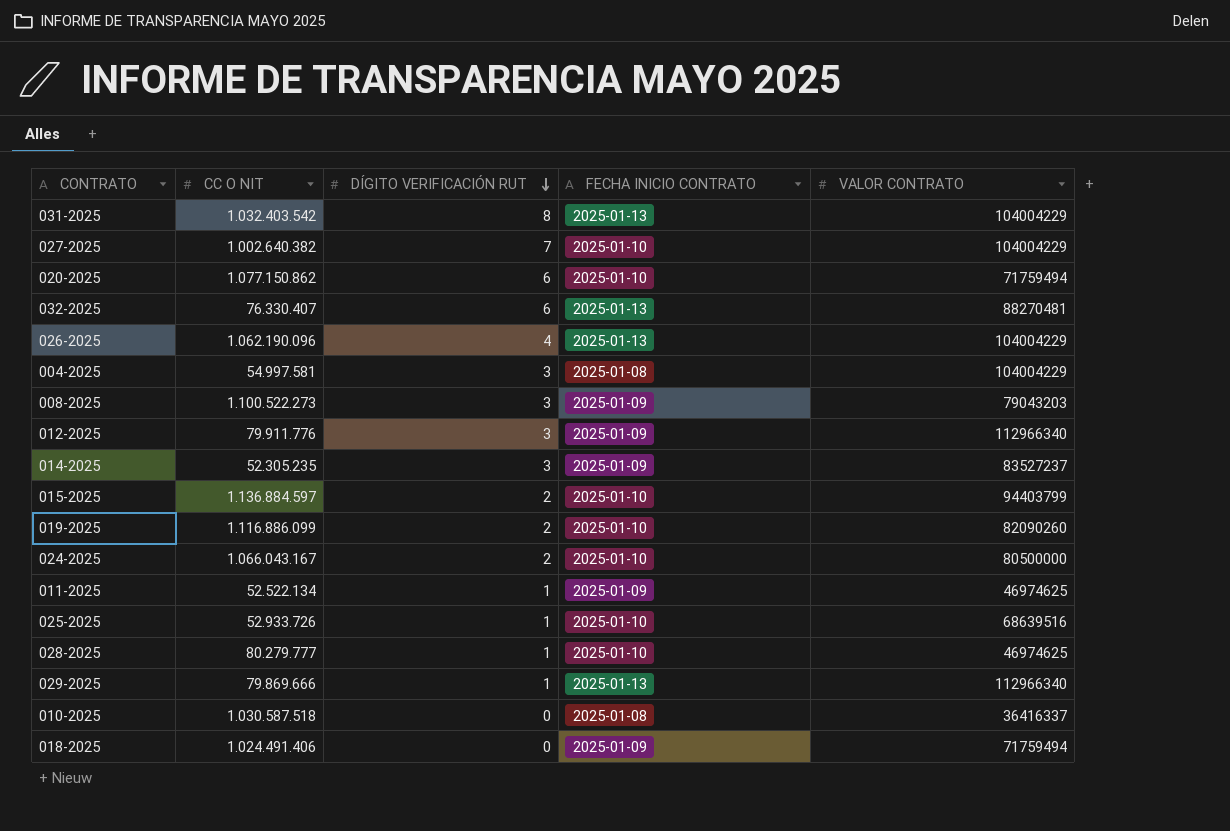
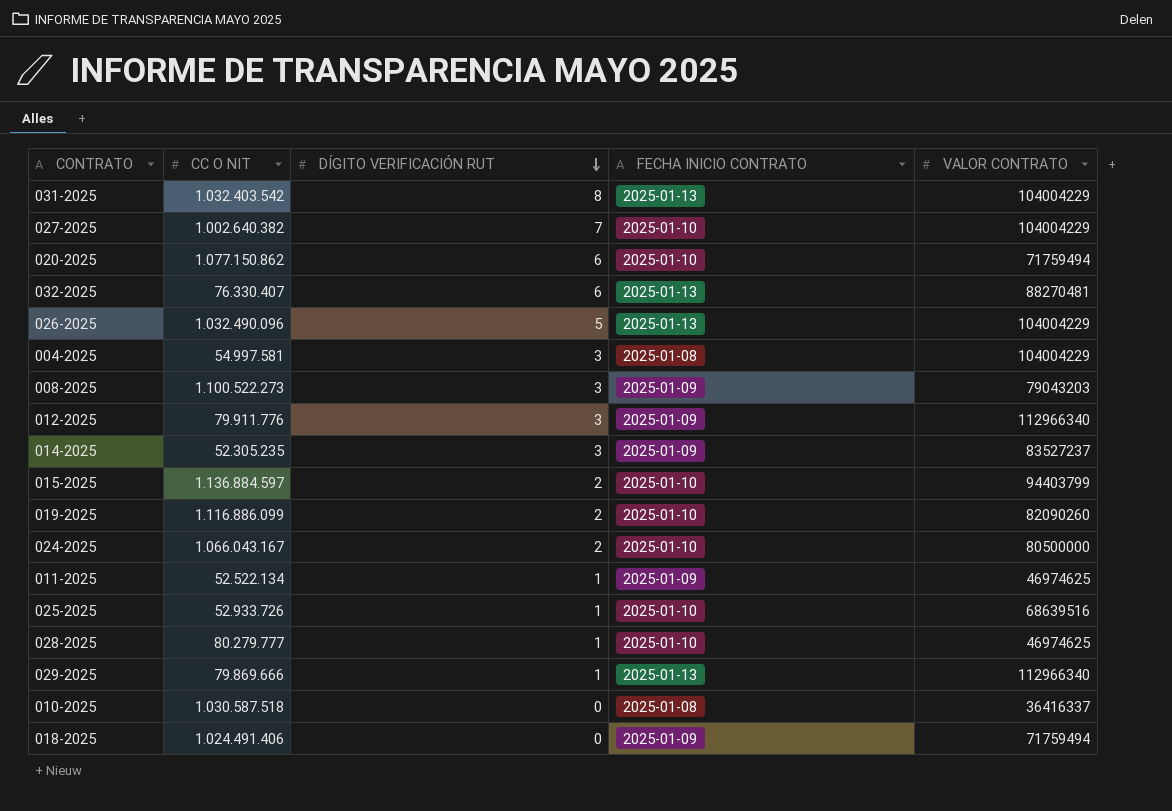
026-2025 | CC O NIT: 1.062.190.096 -> 1.032.490.096
026-2025 | DÍGITO VERIFICACIÓN RUT: 4 -> 5

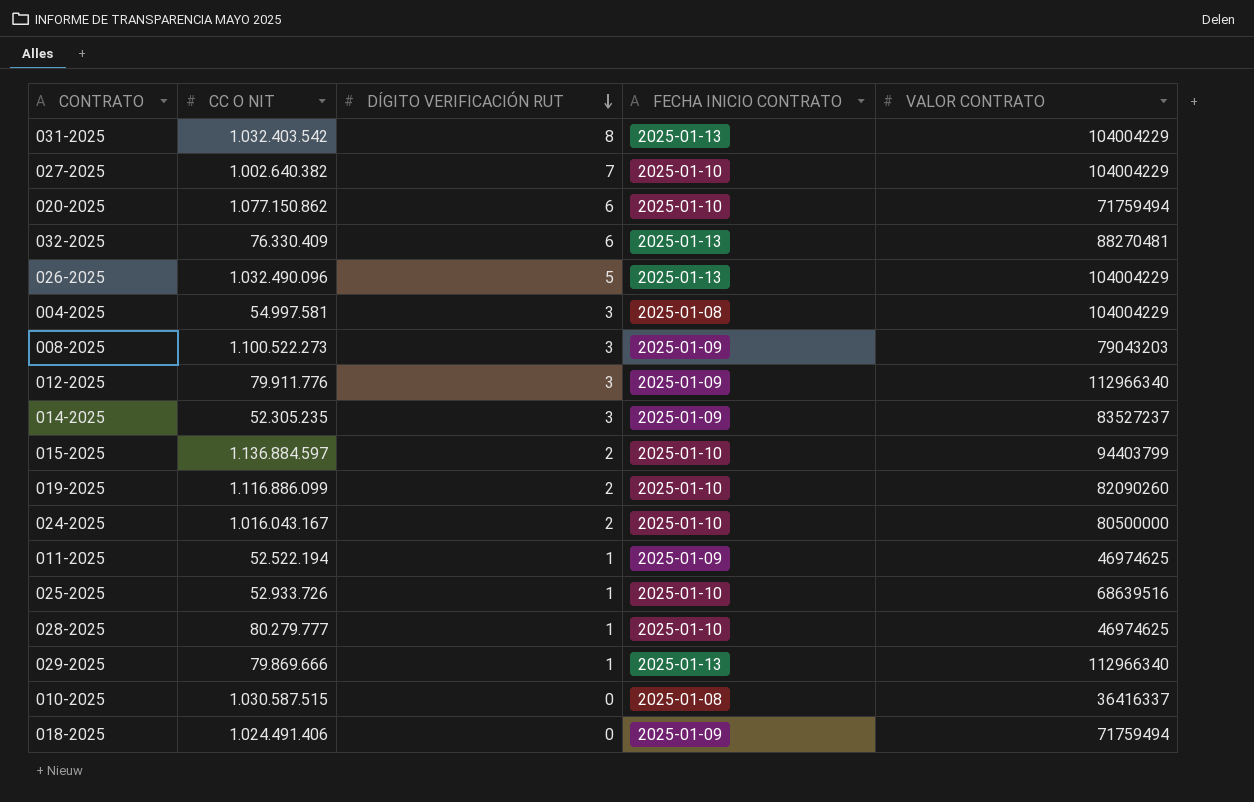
032-2025 | CC O NIT: 76.330.407 -> 76.330.409
024-2025 | CC O NIT: 1.066.043.167 -> 1.016.043.167
011-2025 | CC O NIT: 52.522.134 -> 52.522.194
010-2025 | CC O NIT: 1.030.587.518 -> 1.030.587.515

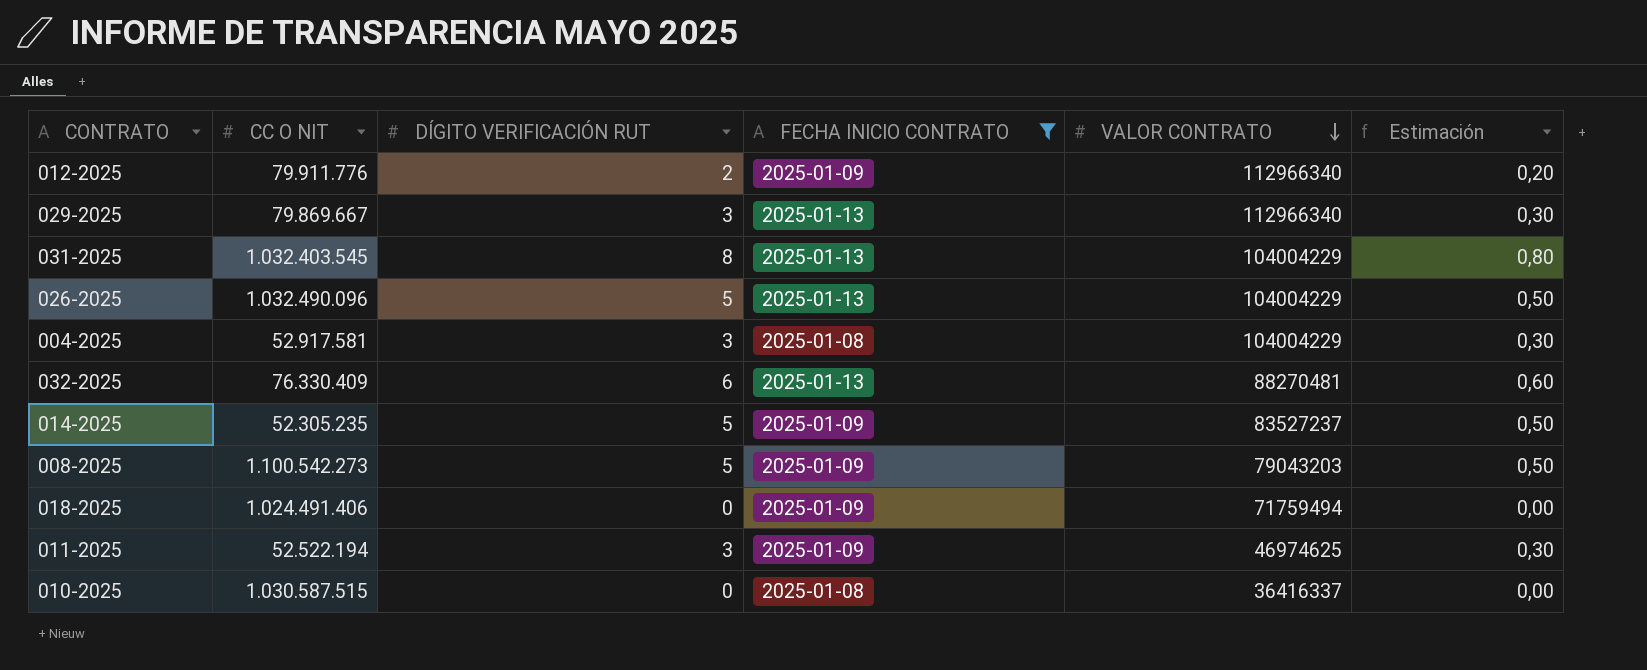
filter: none -> FECHA INICIO CONTRATO != 2025-01-10
row order: DÍGITO VERIFICACIÓN RUT descending -> VALOR CONTRATO descending
column Estimación | formula: none -> [DÍGITO VERIFICACIÓN RUT] * 0,1
012-2025 | DÍGITO VERIFICACIÓN RUT: 3 -> 2
029-2025 | CC O NIT: 79.869.666 -> 79.869.667
029-2025 | DÍGITO VERIFICACIÓN RUT: 1 -> 3
031-2025 | CC O NIT: 1.032.403.542 -> 1.032.403.545
004-2025 | CC O NIT: 54.997.581 -> 52.917.581
014-2025 | DÍGITO VERIFICACIÓN RUT: 3 -> 5
008-2025 | CC O NIT: 1.100.522.273 -> 1.100.542.273
008-2025 | DÍGITO VERIFICACIÓN RUT: 3 -> 5
011-2025 | DÍGITO VERIFICACIÓN RUT: 1 -> 3

